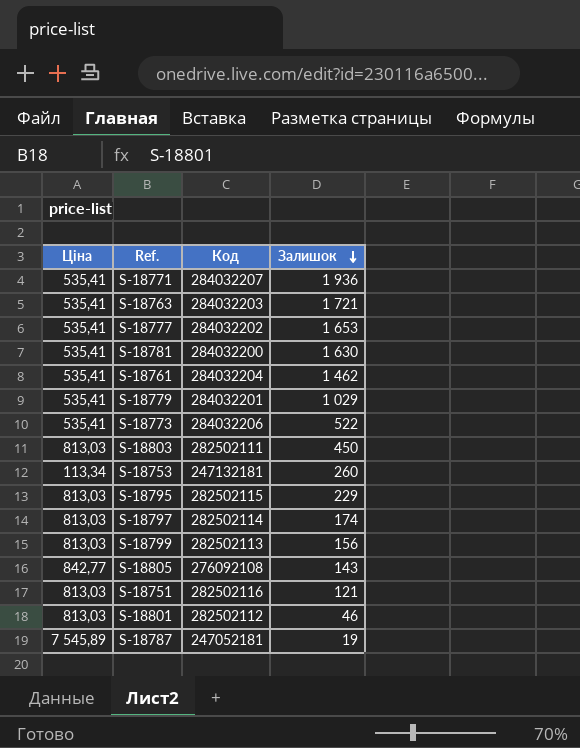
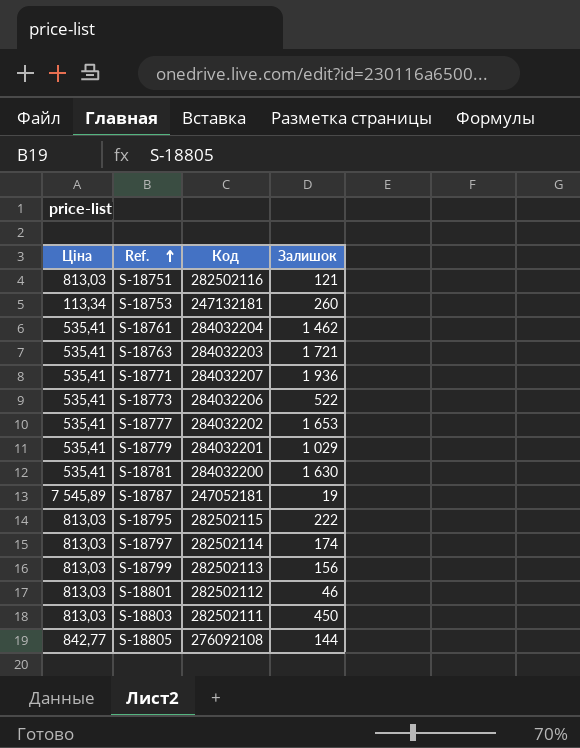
row order: Залишок descending -> Ref. ascending
S-18795 | Залишок: 229 -> 222
S-18805 | Залишок: 143 -> 144

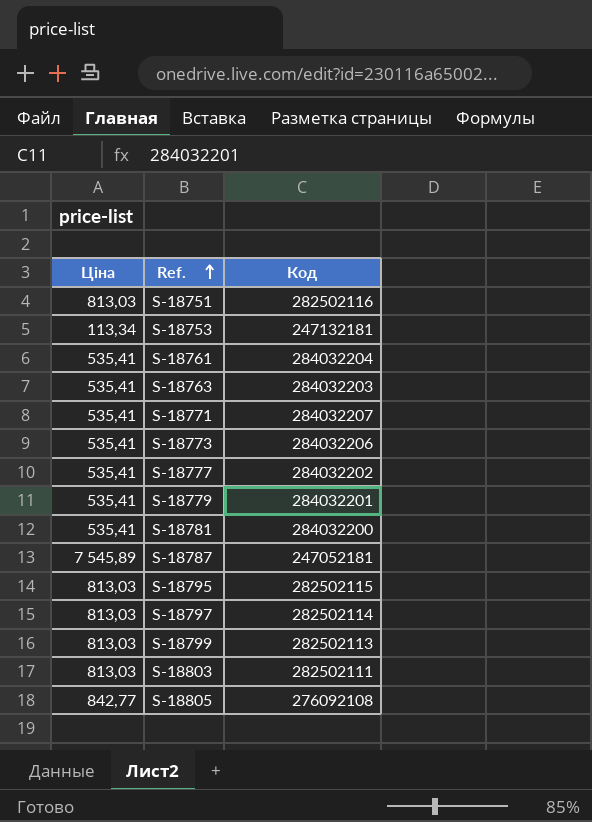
column Залишок | position: 4 -> none
row S-18801: 813,03 | 282502112 | 46 -> none

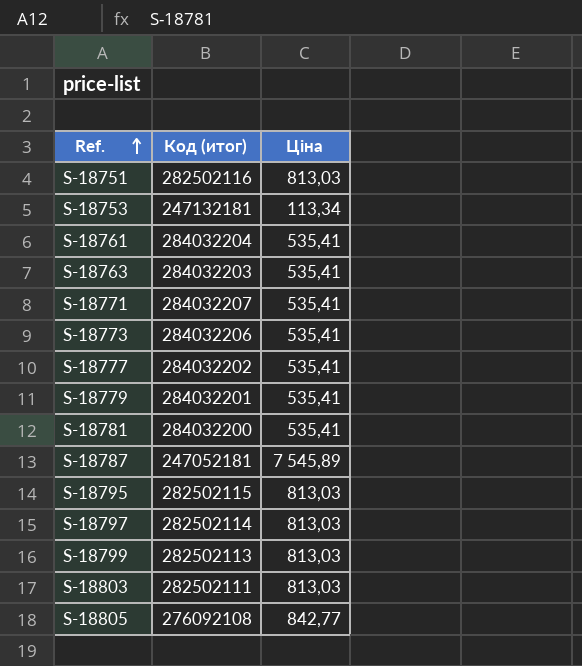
column name: Код -> Код (итог)
column Ціна | position: 1 -> 3

